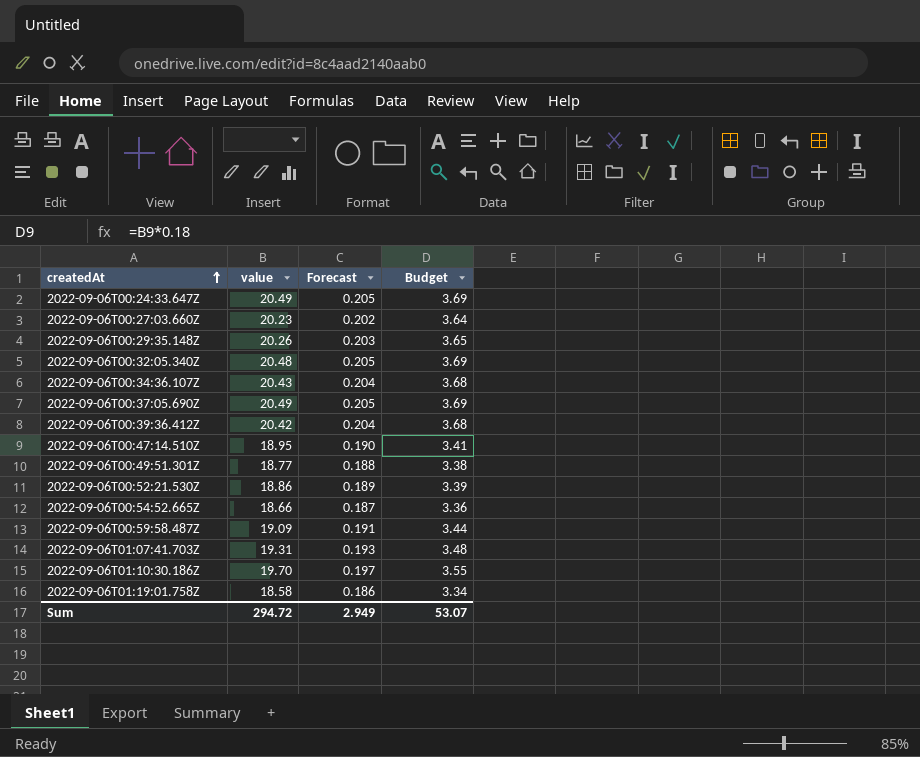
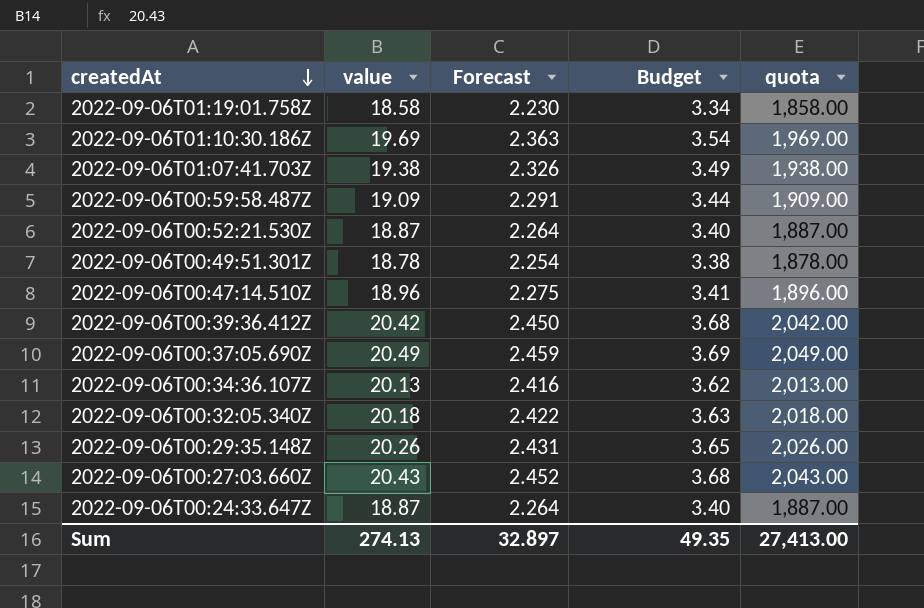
row order: createdAt ascending -> createdAt descending
column Forecast | formula: [value] * 0.01 -> [value] * 0.12
column quota | formula: none -> [value] * 100
row 2022-09-06T00:54:52.665Z: 18.66 | 0.187 | 3.36 -> none
2022-09-06T01:10:30.186Z | value: 19.70 -> 19.69
2022-09-06T01:10:30.186Z | Budget: 3.55 -> 3.54
2022-09-06T01:07:41.703Z | value: 19.31 -> 19.38
2022-09-06T01:07:41.703Z | Budget: 3.48 -> 3.49
2022-09-06T00:52:21.530Z | value: 18.86 -> 18.87
2022-09-06T00:52:21.530Z | Budget: 3.39 -> 3.40
2022-09-06T00:49:51.301Z | value: 18.77 -> 18.78
2022-09-06T00:47:14.510Z | value: 18.95 -> 18.96
2022-09-06T00:34:36.107Z | value: 20.43 -> 20.13
2022-09-06T00:34:36.107Z | Budget: 3.68 -> 3.62
2022-09-06T00:32:05.340Z | value: 20.48 -> 20.18
2022-09-06T00:32:05.340Z | Budget: 3.69 -> 3.63
2022-09-06T00:27:03.660Z | value: 20.23 -> 20.43
2022-09-06T00:27:03.660Z | Budget: 3.64 -> 3.68
2022-09-06T00:24:33.647Z | value: 20.49 -> 18.87
2022-09-06T00:24:33.647Z | Budget: 3.69 -> 3.40
Sum | value: 294.72 -> 274.13
Sum | Forecast: 2.949 -> 32.897
Sum | Budget: 53.07 -> 49.35

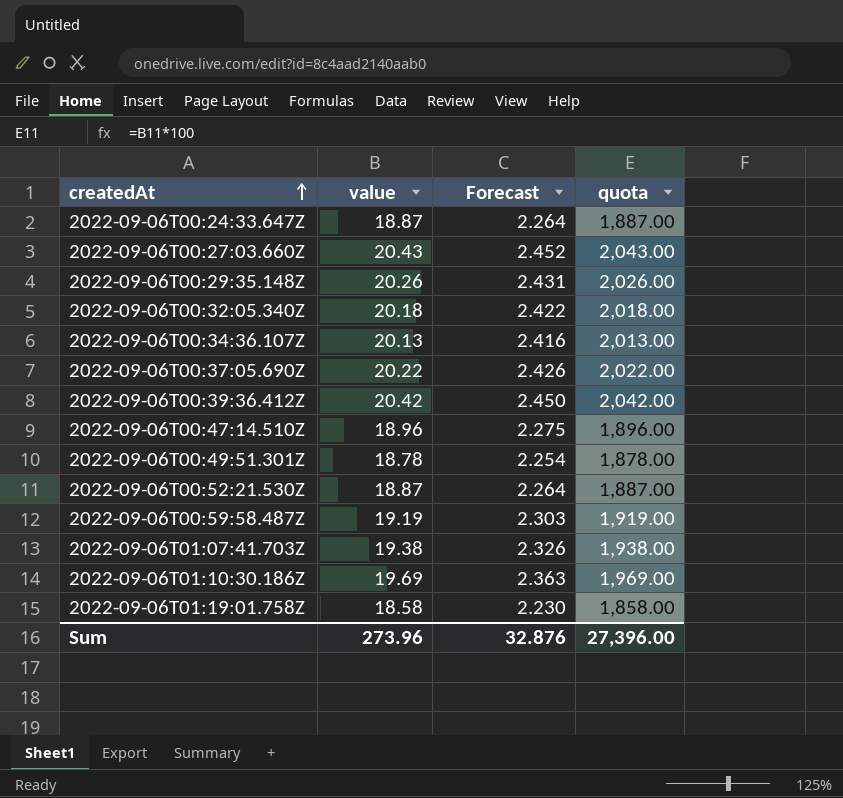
row order: createdAt descending -> createdAt ascending
column Budget | formula: [value] * 0.18 -> none
2022-09-06T00:37:05.690Z | value: 20.49 -> 20.22
2022-09-06T00:37:05.690Z | Forecast: 2.459 -> 2.426
2022-09-06T00:37:05.690Z | quota: 2,049.00 -> 2,022.00
2022-09-06T00:59:58.487Z | value: 19.09 -> 19.19
2022-09-06T00:59:58.487Z | Forecast: 2.291 -> 2.303
2022-09-06T00:59:58.487Z | quota: 1,909.00 -> 1,919.00
Sum | value: 274.13 -> 273.96
Sum | Forecast: 32.897 -> 32.876
Sum | quota: 27,413.00 -> 27,396.00

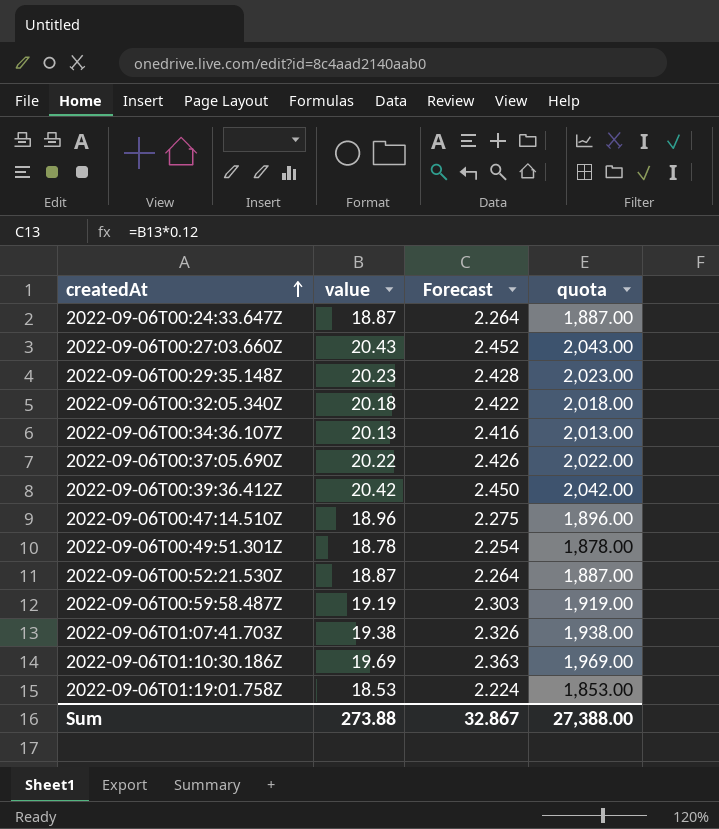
2022-09-06T00:29:35.148Z | value: 20.26 -> 20.23
2022-09-06T00:29:35.148Z | Forecast: 2.431 -> 2.428
2022-09-06T00:29:35.148Z | quota: 2,026.00 -> 2,023.00
2022-09-06T01:19:01.758Z | value: 18.58 -> 18.53
2022-09-06T01:19:01.758Z | Forecast: 2.230 -> 2.224
2022-09-06T01:19:01.758Z | quota: 1,858.00 -> 1,853.00
Sum | value: 273.96 -> 273.88
Sum | Forecast: 32.876 -> 32.867
Sum | quota: 27,396.00 -> 27,388.00

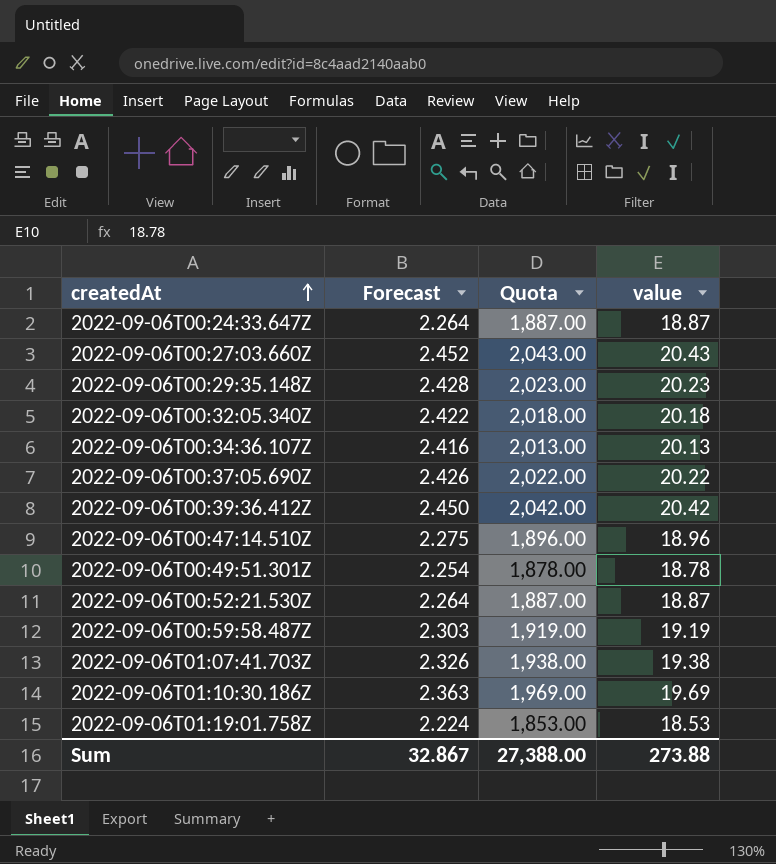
column name: quota -> Quota
column value | position: 2 -> 4

